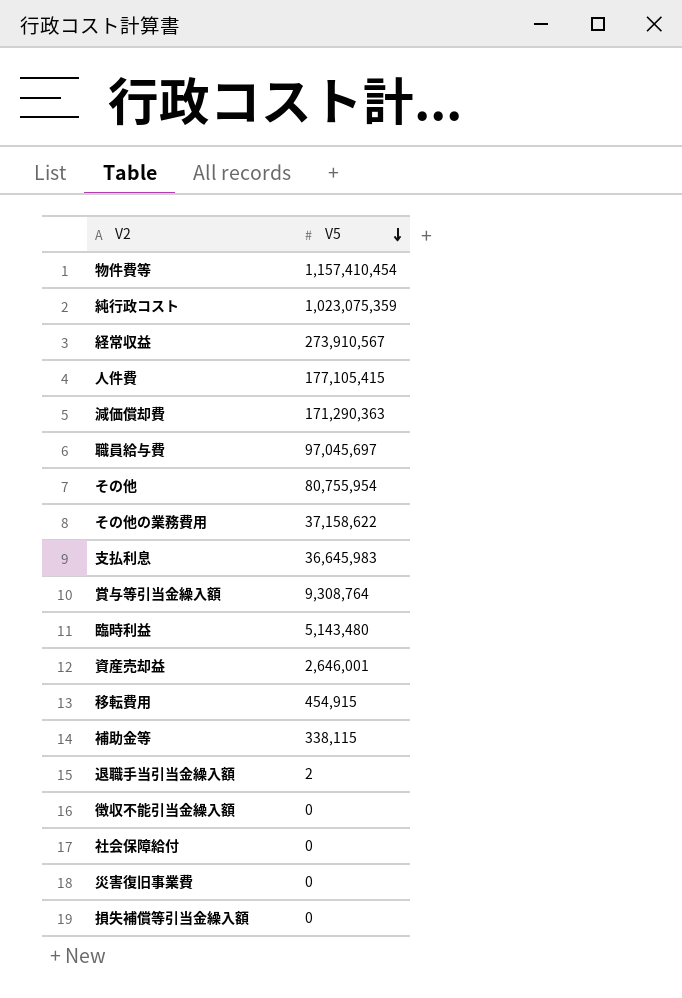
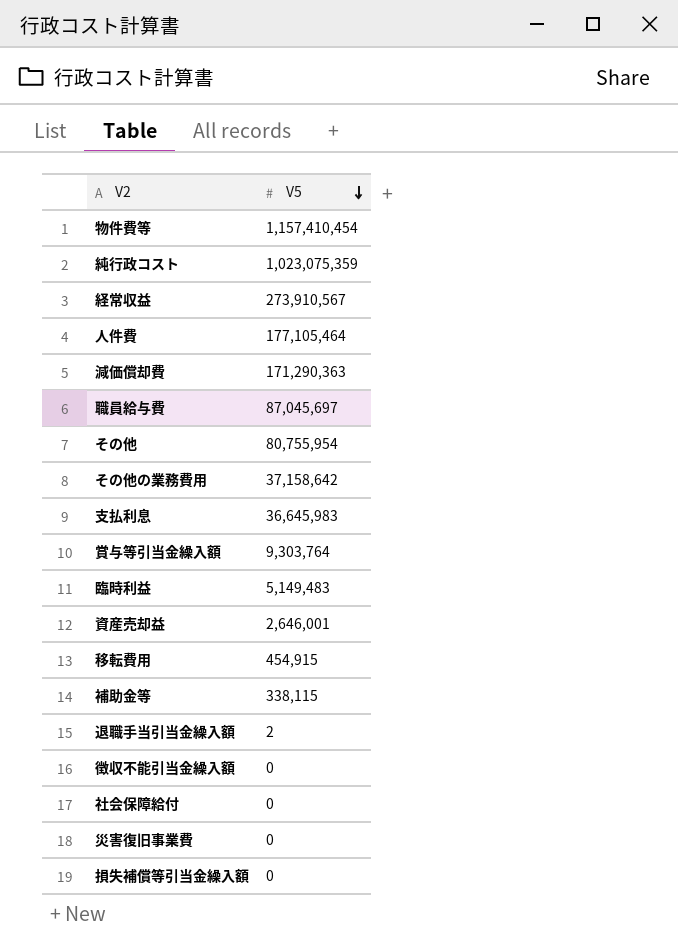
人件費 | V5: 177,105,415 -> 177,105,464
職員給与費 | V5: 97,045,697 -> 87,045,697
その他の業務費用 | V5: 37,158,622 -> 37,158,642
賞与等引当金繰入額 | V5: 9,308,764 -> 9,303,764
臨時利益 | V5: 5,143,480 -> 5,149,483

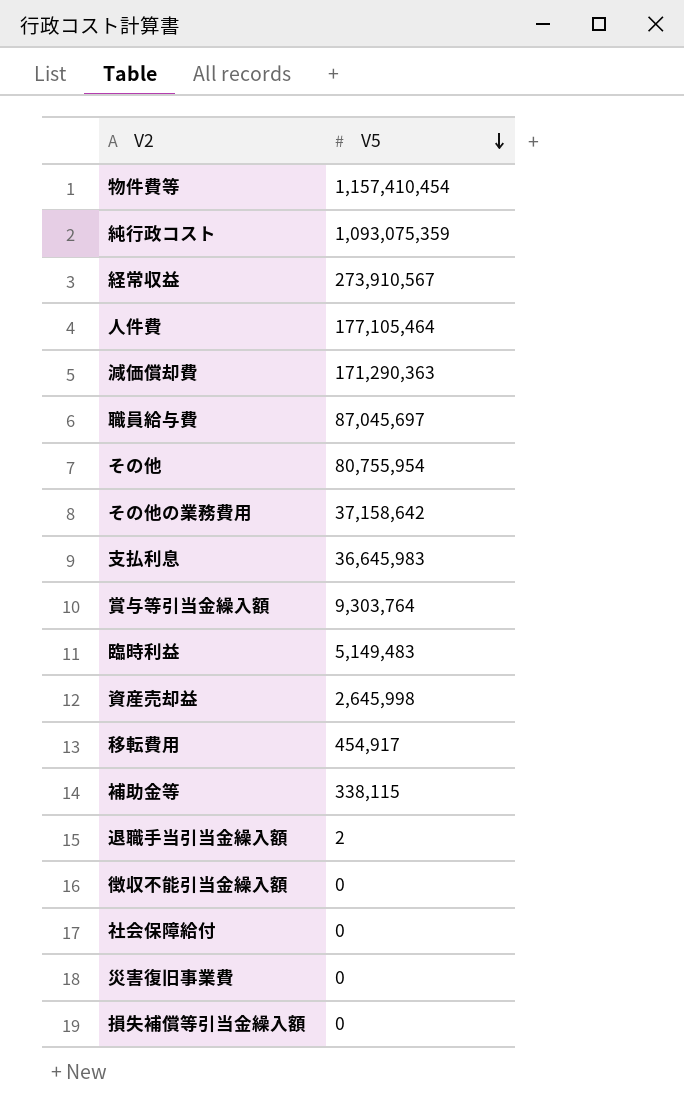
純行政コスト | V5: 1,023,075,359 -> 1,093,075,359
資産売却益 | V5: 2,646,001 -> 2,645,998
移転費用 | V5: 454,915 -> 454,917

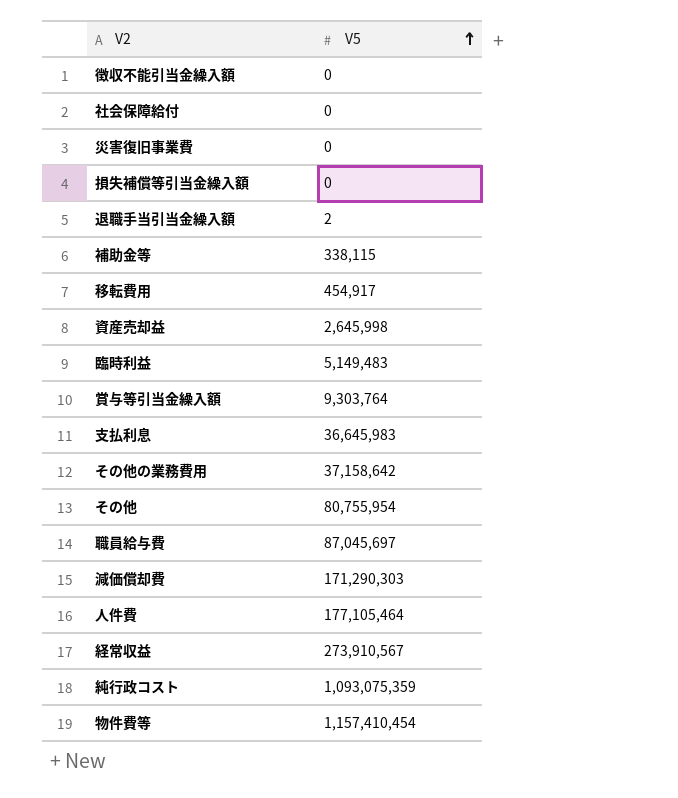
row order: V5 descending -> V5 ascending
減価償却費 | V5: 171,290,363 -> 171,290,303

